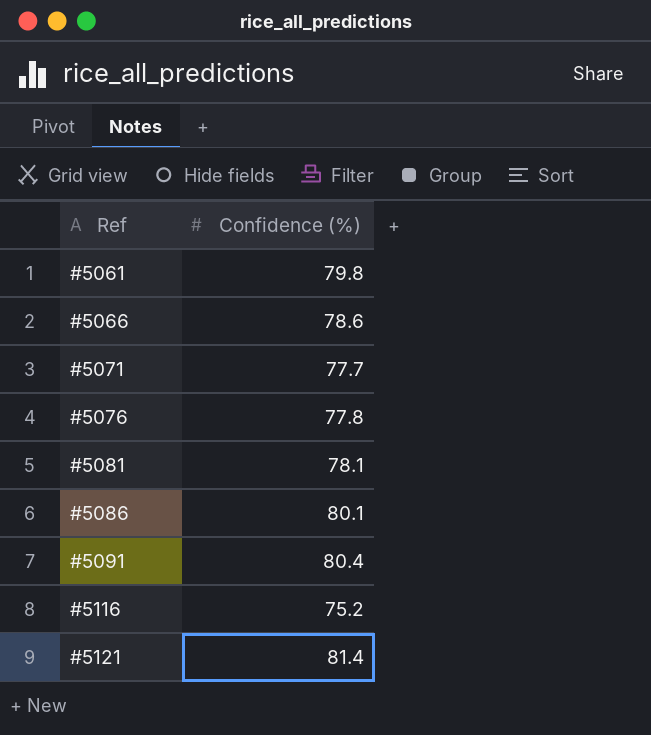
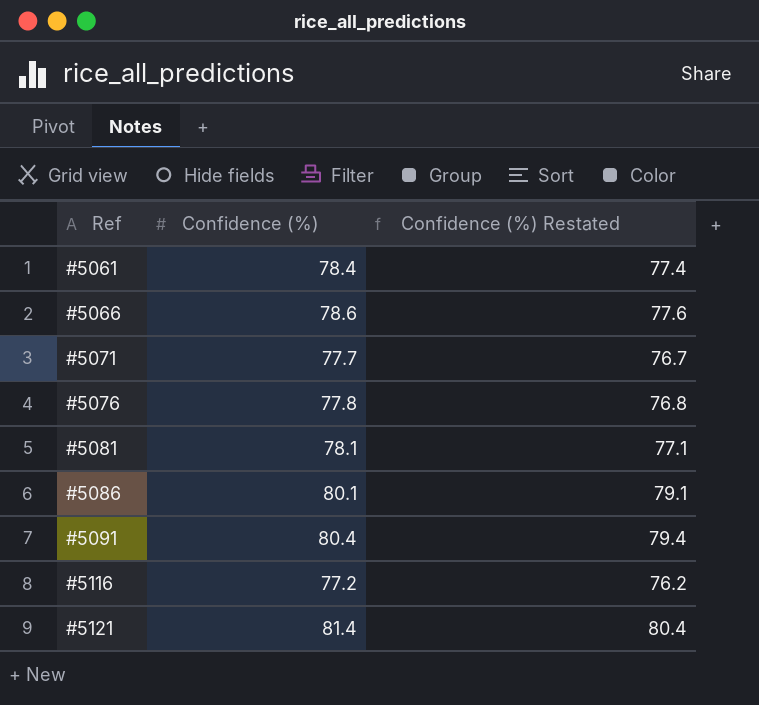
column Confidence (%) Restated | formula: none -> [Confidence (%)] - 1
#5061 | Confidence (%): 79.8 -> 78.4
#5116 | Confidence (%): 75.2 -> 77.2

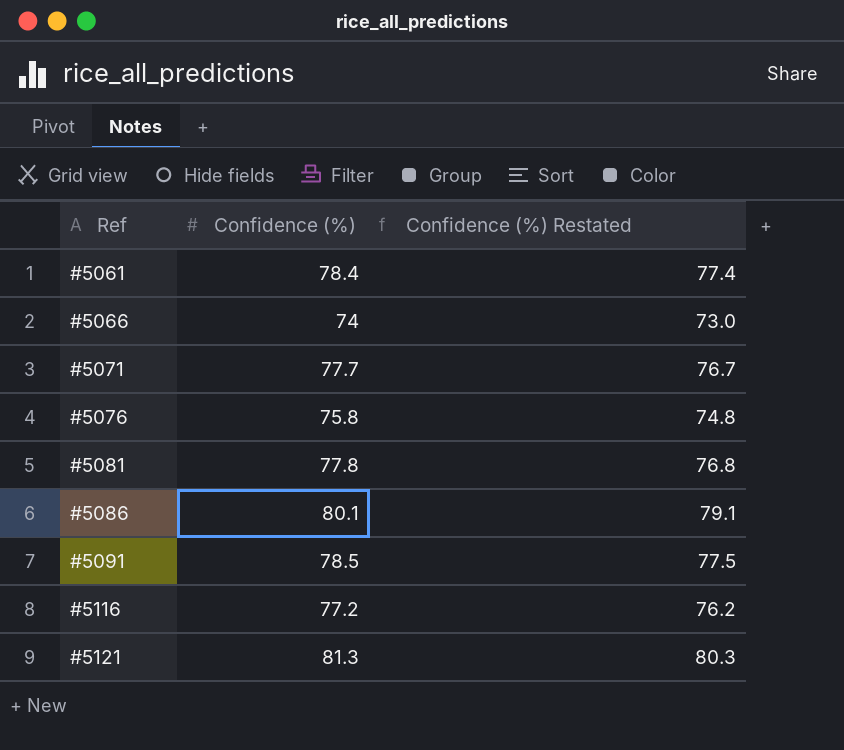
#5066 | Confidence (%): 78.6 -> 74
#5066 | Confidence (%) Restated: 77.6 -> 73.0
#5076 | Confidence (%): 77.8 -> 75.8
#5076 | Confidence (%) Restated: 76.8 -> 74.8
#5081 | Confidence (%): 78.1 -> 77.8
#5081 | Confidence (%) Restated: 77.1 -> 76.8
#5091 | Confidence (%): 80.4 -> 78.5
#5091 | Confidence (%) Restated: 79.4 -> 77.5
#5121 | Confidence (%): 81.4 -> 81.3
#5121 | Confidence (%) Restated: 80.4 -> 80.3

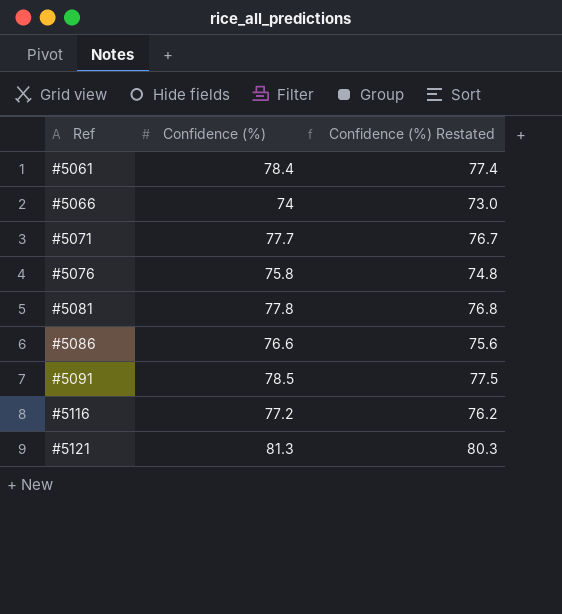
#5086 | Confidence (%): 80.1 -> 76.6
#5086 | Confidence (%) Restated: 79.1 -> 75.6

